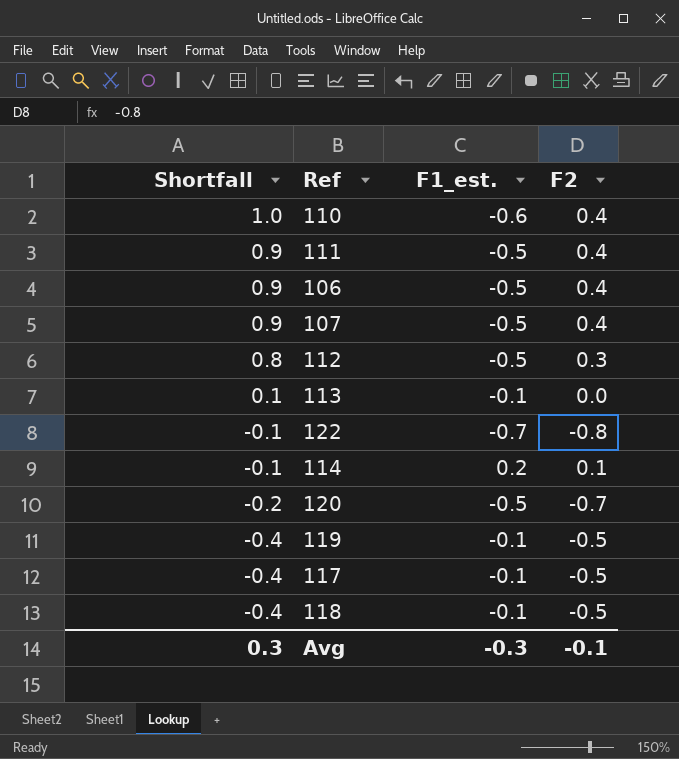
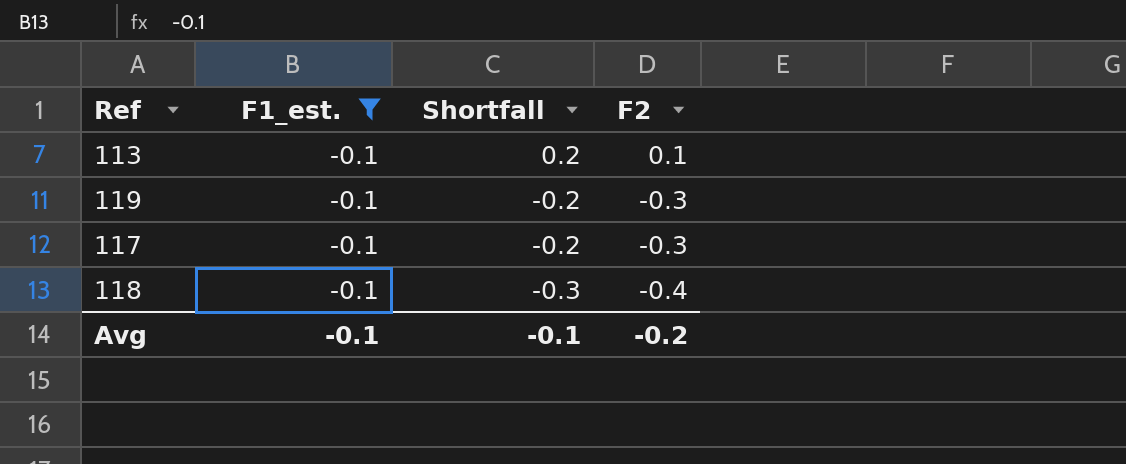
filter: none -> F1_est. = -0.1
column Shortfall | position: 1 -> 3
113 | Shortfall: 0.1 -> 0.2
113 | F2: 0.0 -> 0.1
119 | Shortfall: -0.4 -> -0.2
119 | F2: -0.5 -> -0.3
117 | Shortfall: -0.4 -> -0.2
117 | F2: -0.5 -> -0.3
118 | Shortfall: -0.4 -> -0.3
118 | F2: -0.5 -> -0.4
Avg | F1_est.: -0.3 -> -0.1
Avg | Shortfall: 0.3 -> -0.1
Avg | F2: -0.1 -> -0.2

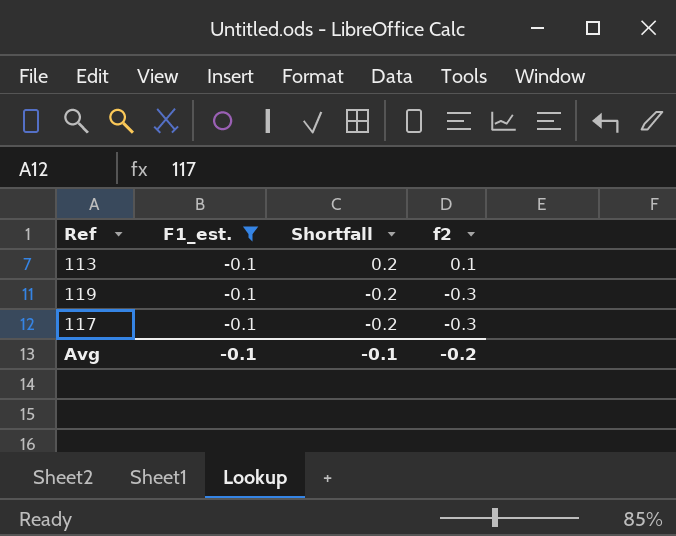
column name: F2 -> f2
row 118: -0.1 | -0.3 | -0.4 -> none

